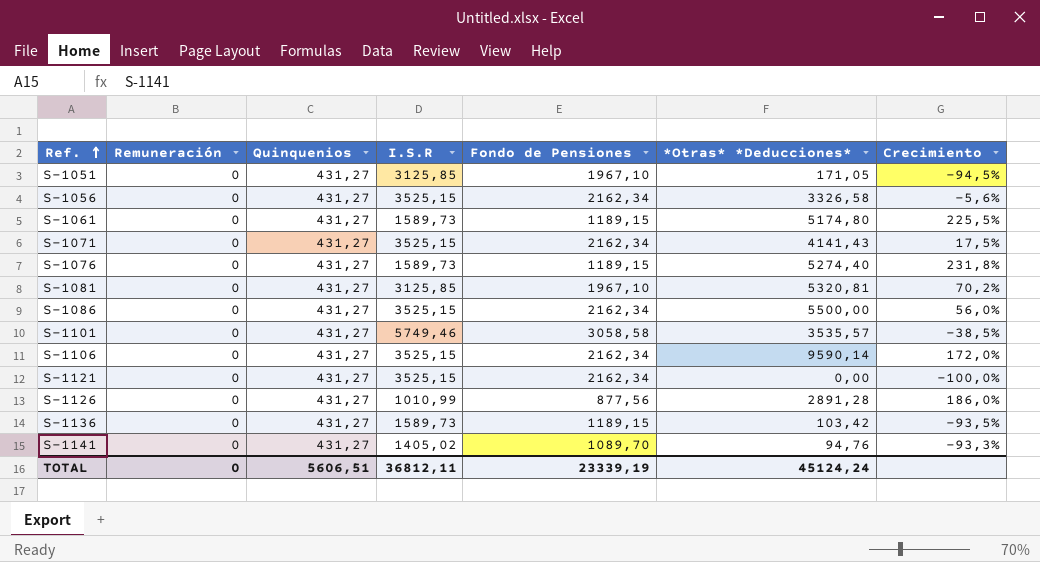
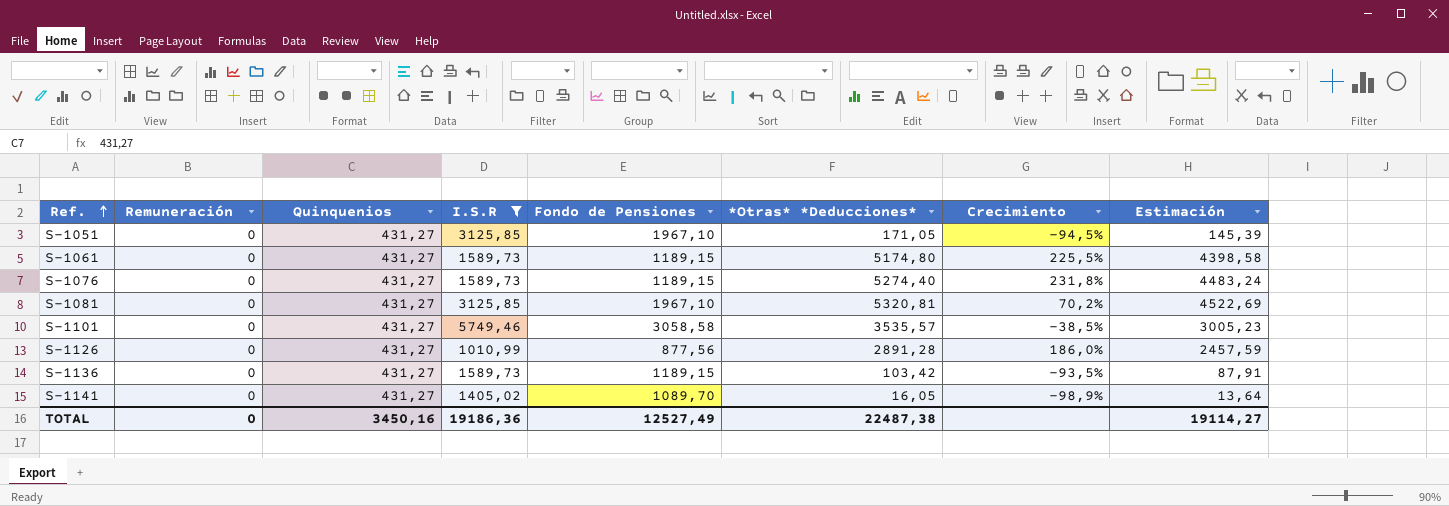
filter: none -> I.S.R != 3525,15
column Estimación | formula: none -> [*Otras* *Deducciones*] * 0,85
S-1141 | *Otras* *Deducciones*: 94,76 -> 16,05
S-1141 | Crecimiento: -93,3% -> -98,9%
TOTAL | Quinquenios: 5606,51 -> 3450,16
TOTAL | I.S.R: 36812,11 -> 19186,36
TOTAL | Fondo de Pensiones: 23339,19 -> 12527,49
TOTAL | *Otras* *Deducciones*: 45124,24 -> 22487,38

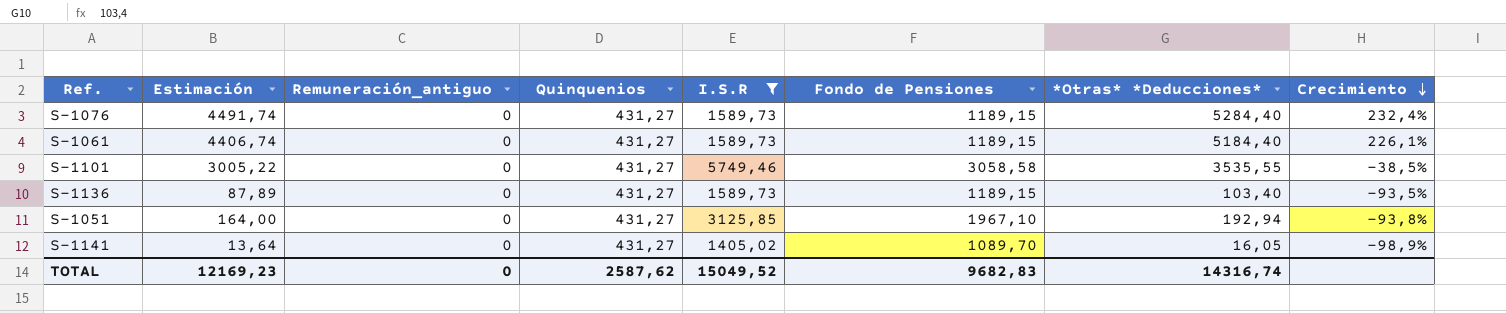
row order: Ref. ascending -> Crecimiento descending
column Estimación | position: 8 -> 2
column name: Remuneración -> Remuneración_antiguo
row S-1081: 0 | 431,27 | 3125,85 | 1967,10 | 5320,81 | 70,2% | 4522,69 -> none
row S-1126: 0 | 431,27 | 1010,99 | 877,56 | 2891,28 | 186,0% | 2457,59 -> none
S-1076 | Estimación: 4483,24 -> 4491,74
S-1076 | *Otras* *Deducciones*: 5274,40 -> 5284,40
S-1076 | Crecimiento: 231,8% -> 232,4%
S-1061 | Estimación: 4398,58 -> 4406,74
S-1061 | *Otras* *Deducciones*: 5174,80 -> 5184,40
S-1061 | Crecimiento: 225,5% -> 226,1%
S-1101 | Estimación: 3005,23 -> 3005,22
S-1101 | *Otras* *Deducciones*: 3535,57 -> 3535,55
S-1136 | Estimación: 87,91 -> 87,89
S-1136 | *Otras* *Deducciones*: 103,42 -> 103,40
S-1051 | Estimación: 145,39 -> 164,00
S-1051 | *Otras* *Deducciones*: 171,05 -> 192,94
S-1051 | Crecimiento: -94,5% -> -93,8%
TOTAL | Estimación: 19114,27 -> 12169,23
TOTAL | Quinquenios: 3450,16 -> 2587,62
TOTAL | I.S.R: 19186,36 -> 15049,52
TOTAL | Fondo de Pensiones: 12527,49 -> 9682,83
TOTAL | *Otras* *Deducciones*: 22487,38 -> 14316,74

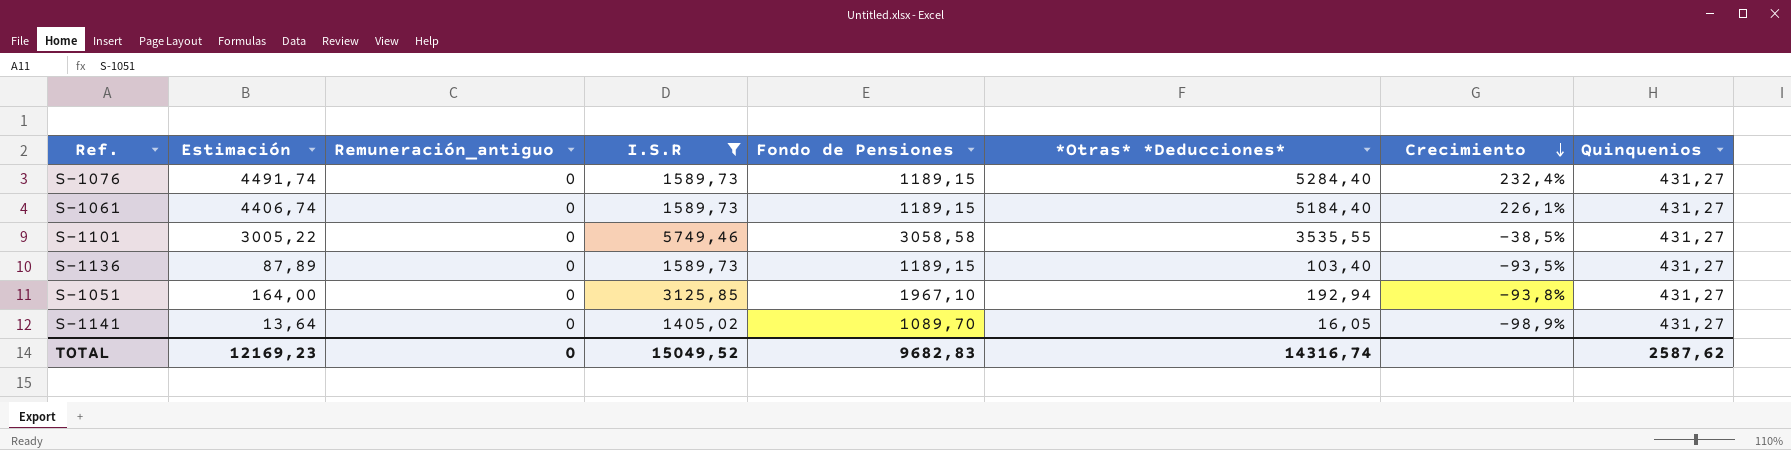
column Quinquenios | position: 4 -> 8

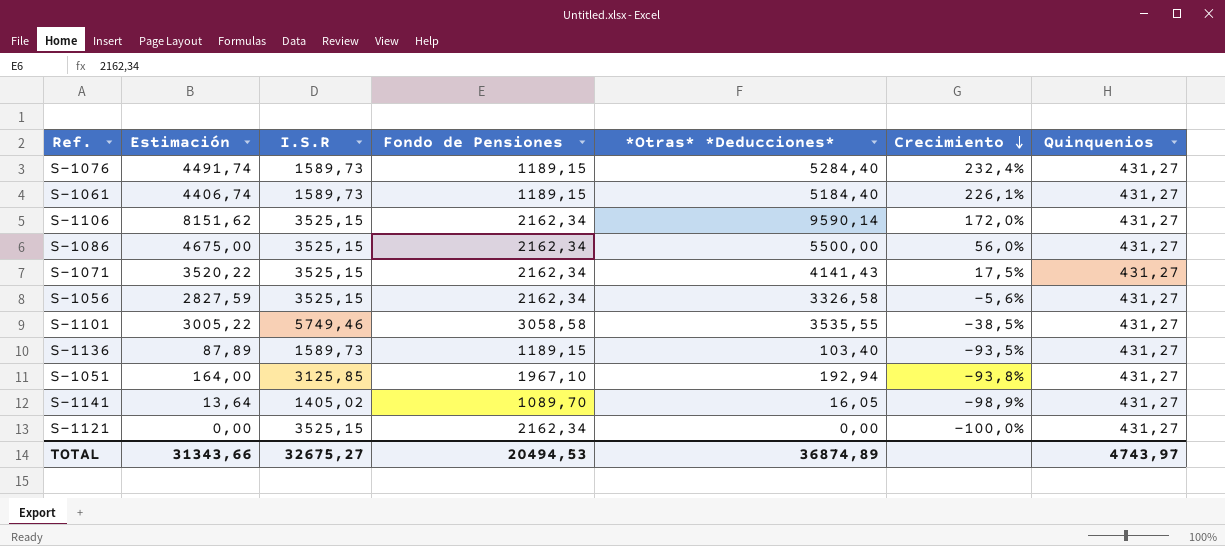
filter: I.S.R != 3525,15 -> none
column Remuneración_antiguo | position: 3 -> none
TOTAL | Estimación: 12169,23 -> 31343,66
TOTAL | I.S.R: 15049,52 -> 32675,27
TOTAL | Fondo de Pensiones: 9682,83 -> 20494,53
TOTAL | *Otras* *Deducciones*: 14316,74 -> 36874,89
TOTAL | Quinquenios: 2587,62 -> 4743,97

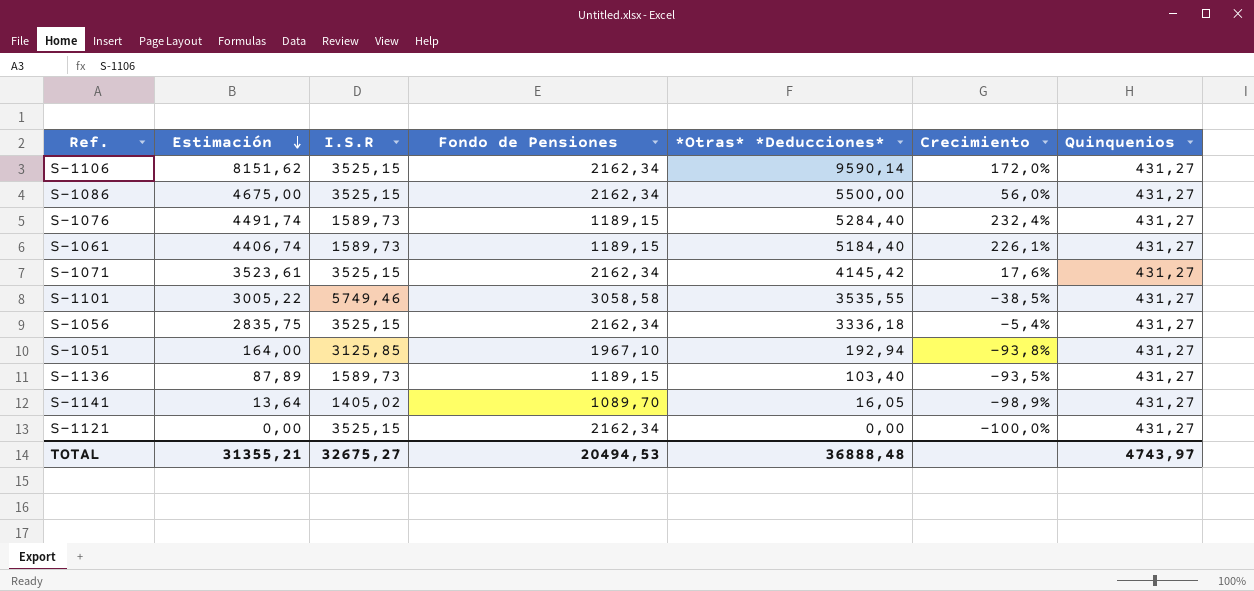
row order: Crecimiento descending -> Estimación descending
S-1071 | Estimación: 3520,22 -> 3523,61
S-1071 | *Otras* *Deducciones*: 4141,43 -> 4145,42
S-1071 | Crecimiento: 17,5% -> 17,6%
S-1056 | Estimación: 2827,59 -> 2835,75
S-1056 | *Otras* *Deducciones*: 3326,58 -> 3336,18
S-1056 | Crecimiento: -5,6% -> -5,4%
TOTAL | Estimación: 31343,66 -> 31355,21
TOTAL | *Otras* *Deducciones*: 36874,89 -> 36888,48

